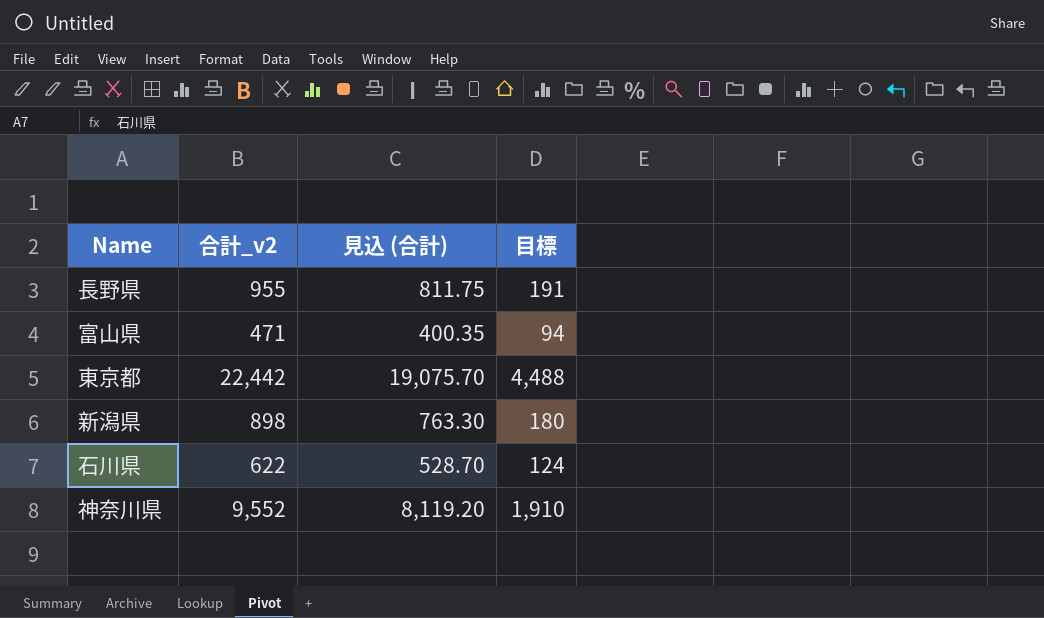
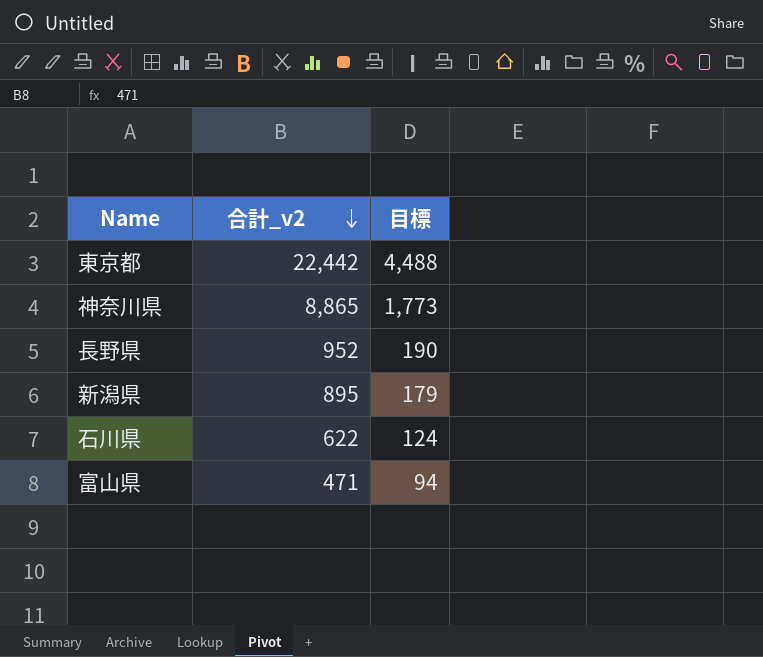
row order: none -> 合計_v2 descending
column 見込 (合計) | formula: [合計_v2] * 0.85 -> none
神奈川県 | 合計_v2: 9,552 -> 8,865
神奈川県 | 目標: 1,910 -> 1,773
長野県 | 合計_v2: 955 -> 952
長野県 | 目標: 191 -> 190
新潟県 | 合計_v2: 898 -> 895
新潟県 | 目標: 180 -> 179

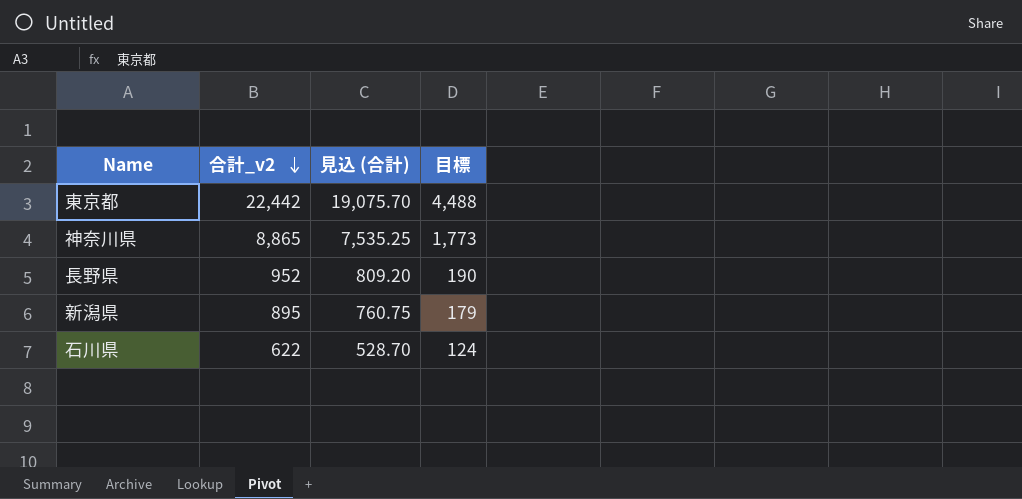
column 見込 (合計) | formula: none -> [合計_v2] * 0.85
row 富山県: 471 | 94 -> none

